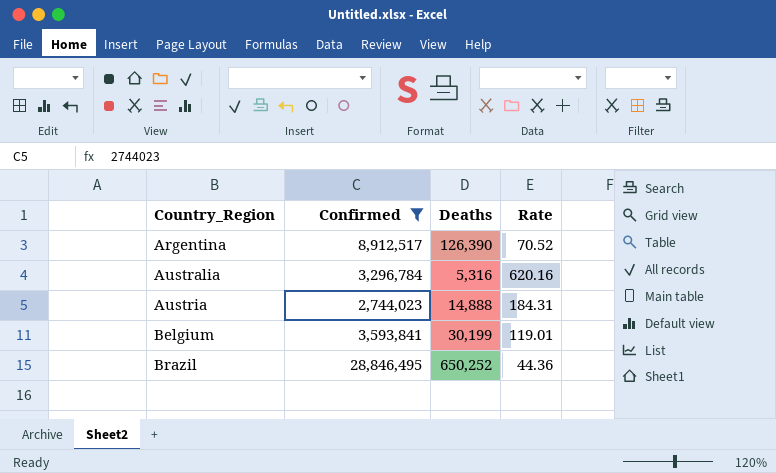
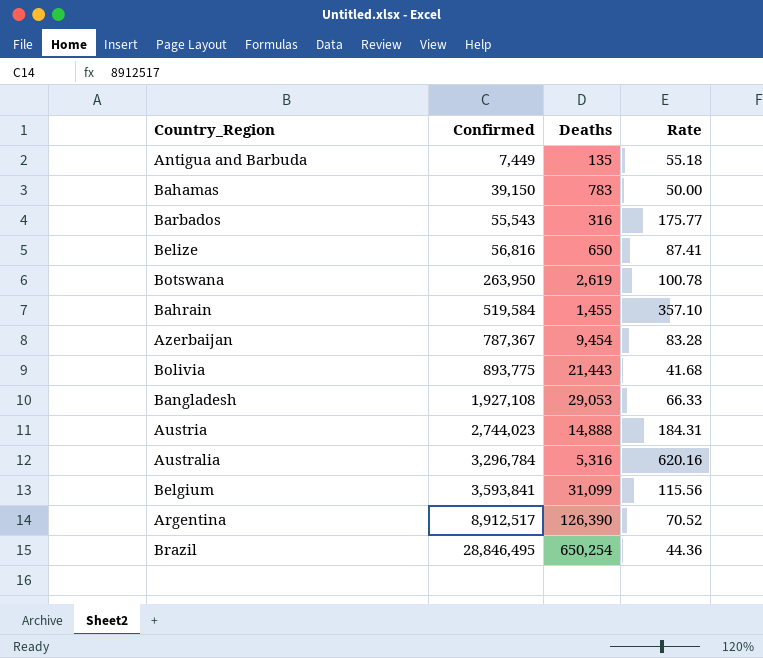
filter: Confirmed >= 2,744,023 -> none
row order: Country_Region ascending -> Confirmed ascending
Belgium | Deaths: 30,199 -> 31,099
Belgium | Rate: 119.01 -> 115.56
Brazil | Deaths: 650,252 -> 650,254

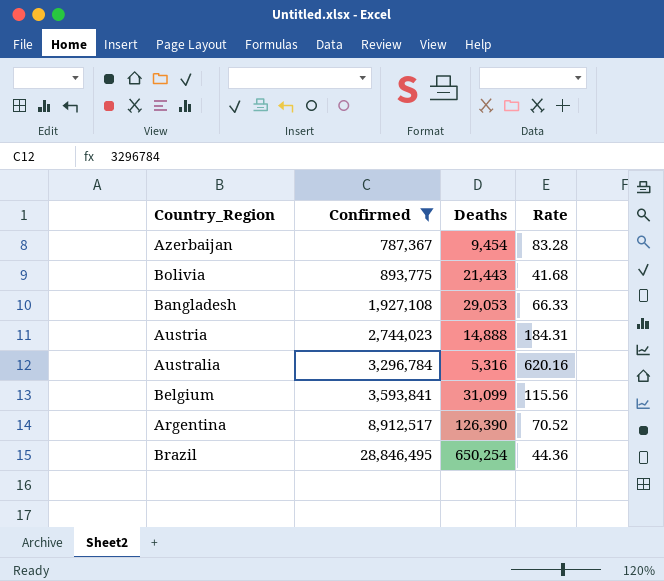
filter: none -> Confirmed >= 787,367

